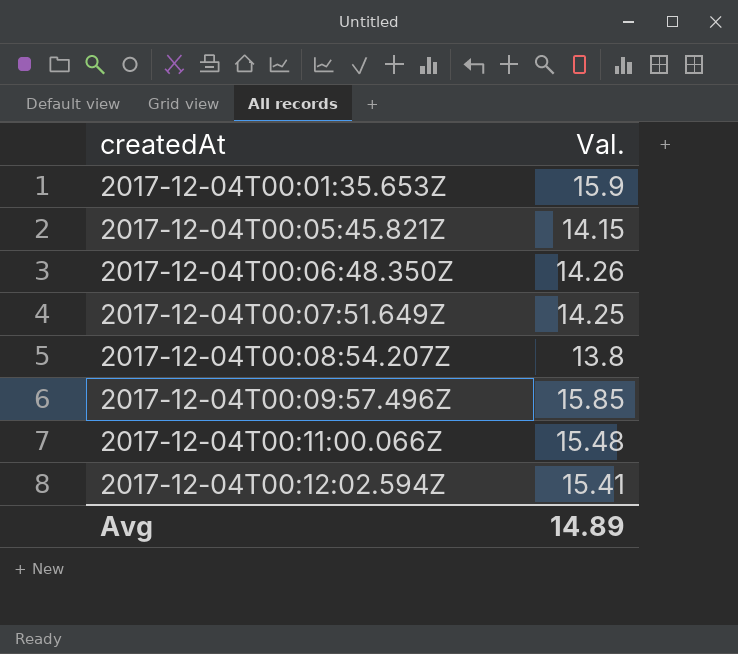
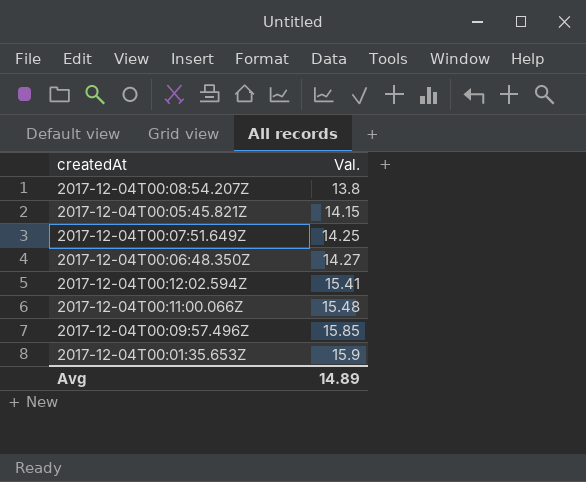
row order: createdAt ascending -> Val. ascending
2017-12-04T00:06:48.350Z | Val.: 14.26 -> 14.27

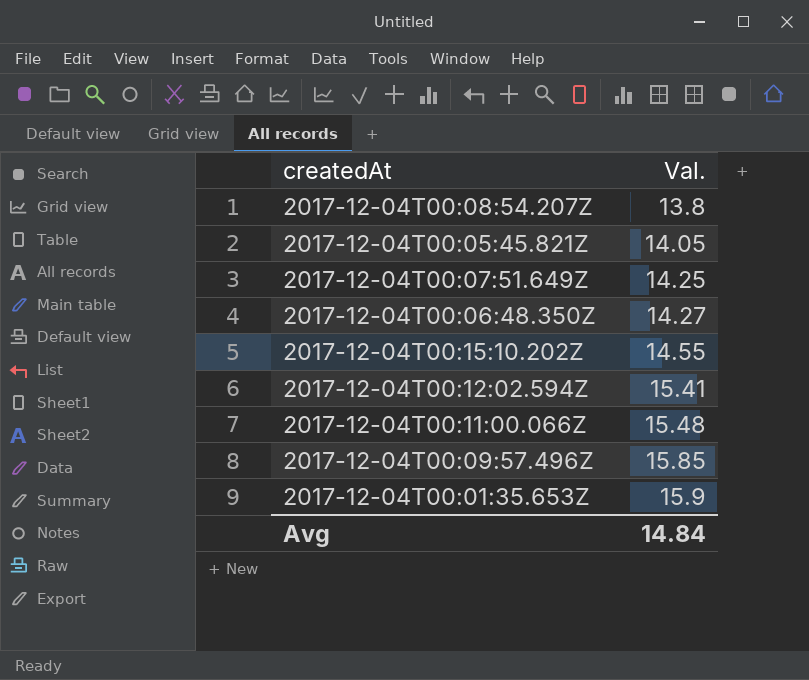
2017-12-04T00:05:45.821Z | Val.: 14.15 -> 14.05
row 2017-12-04T00:15:10.202Z: none -> 14.55
Avg | Val.: 14.89 -> 14.84

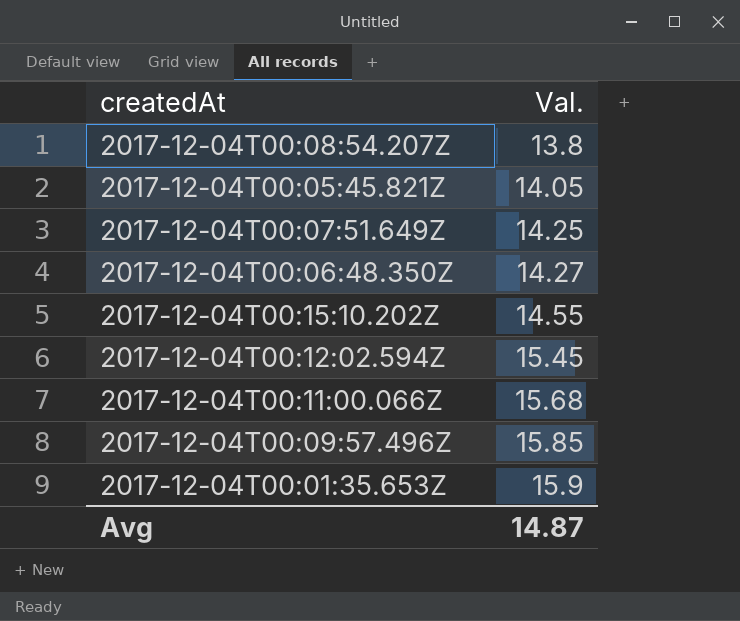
2017-12-04T00:12:02.594Z | Val.: 15.41 -> 15.45
2017-12-04T00:11:00.066Z | Val.: 15.48 -> 15.68
Avg | Val.: 14.84 -> 14.87

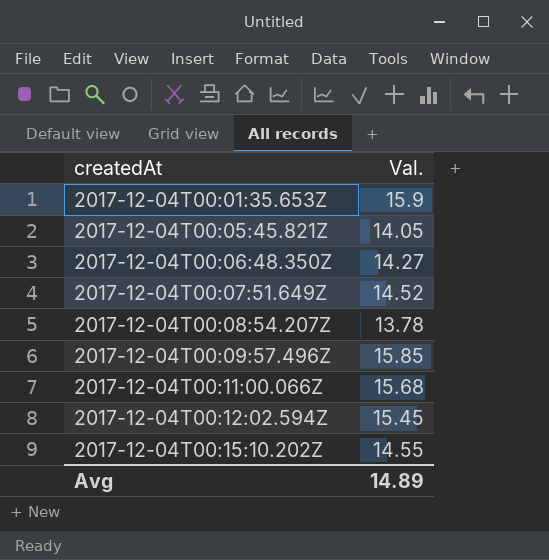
row order: Val. ascending -> createdAt ascending
2017-12-04T00:07:51.649Z | Val.: 14.25 -> 14.52
2017-12-04T00:08:54.207Z | Val.: 13.8 -> 13.78
Avg | Val.: 14.87 -> 14.89

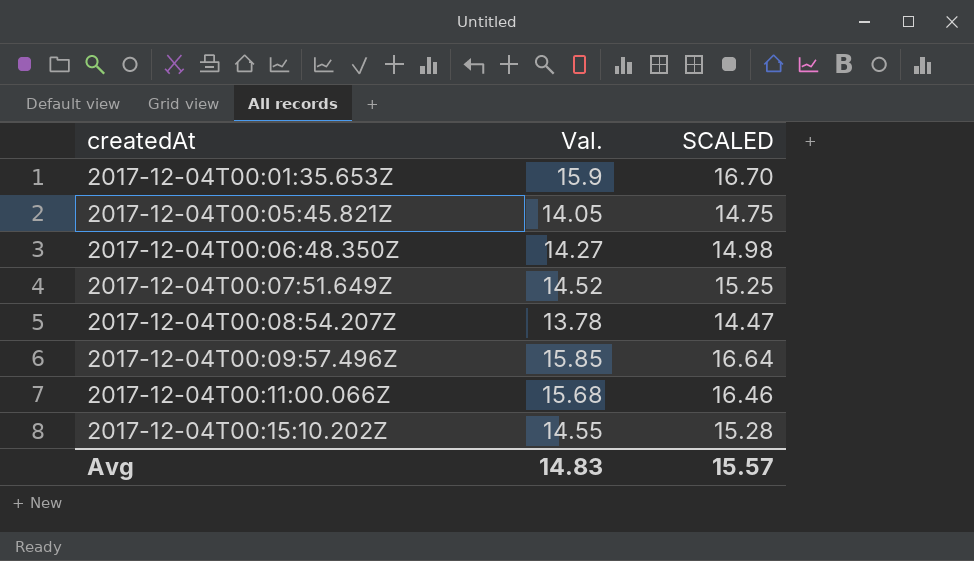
column SCALED | formula: none -> [Val.] * 1.05
row 2017-12-04T00:12:02.594Z: 15.45 -> none
Avg | Val.: 14.89 -> 14.83

